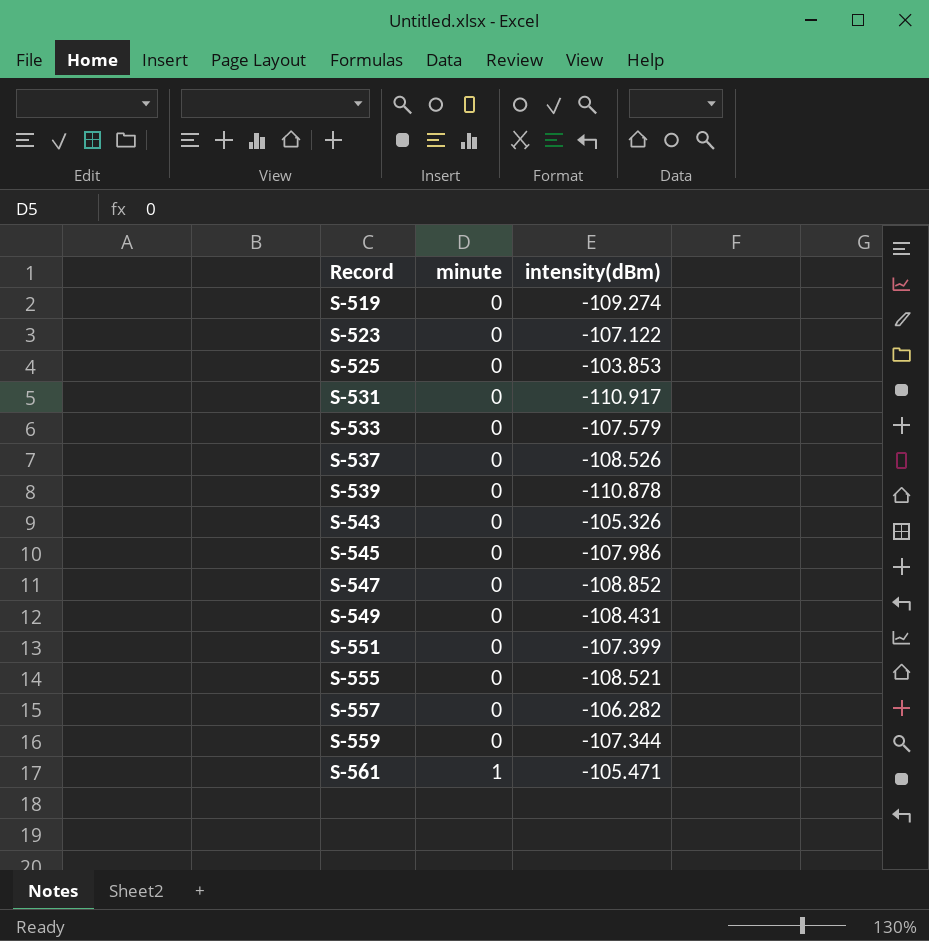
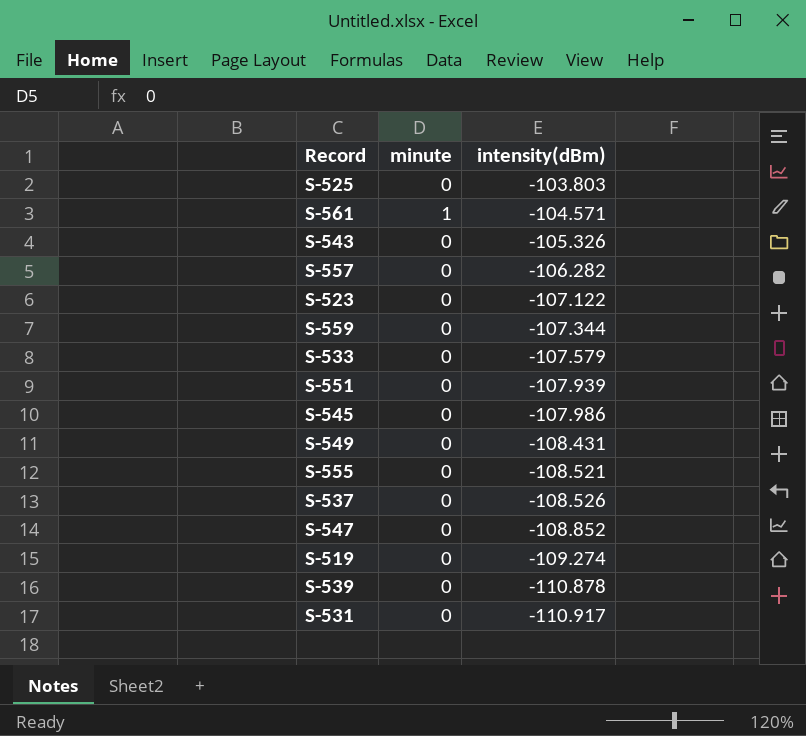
row order: Record ascending -> intensity(dBm) descending
S-525 | intensity(dBm): -103.853 -> -103.803
S-561 | intensity(dBm): -105.471 -> -104.571
S-551 | intensity(dBm): -107.399 -> -107.939

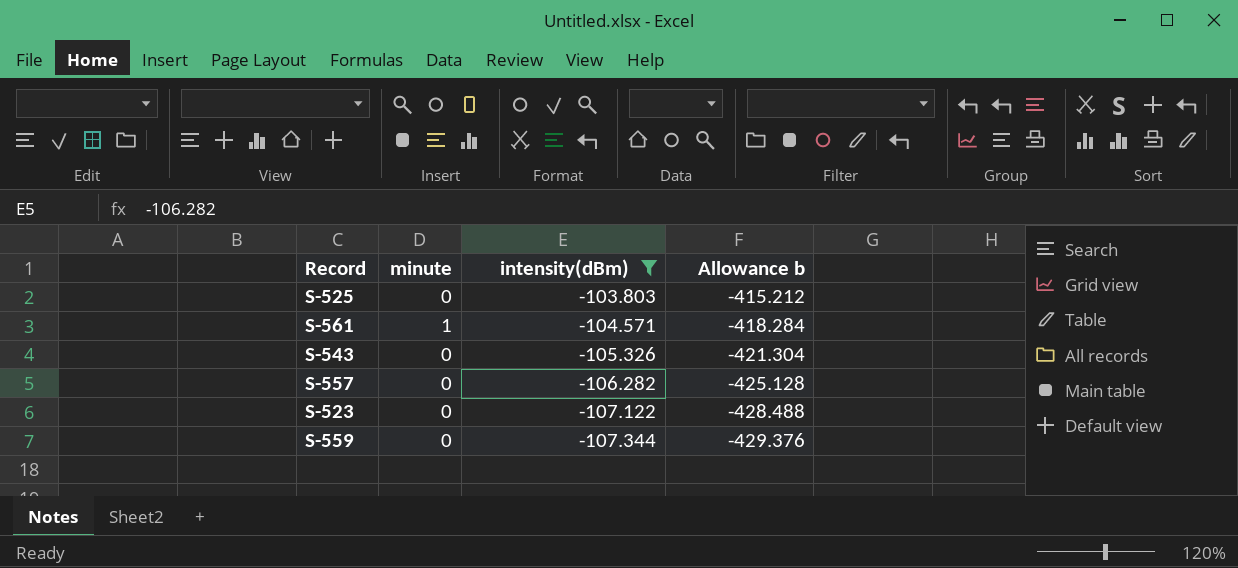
filter: none -> intensity(dBm) >= -107.344
column Allowance b | formula: none -> [intensity(dBm)] * 4

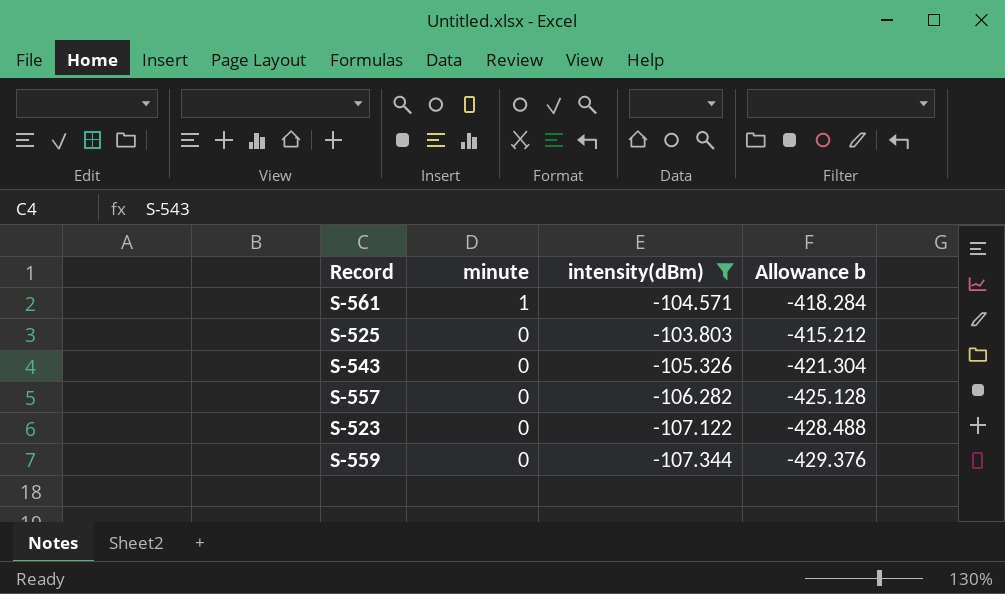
row order: intensity(dBm) descending -> minute descending

